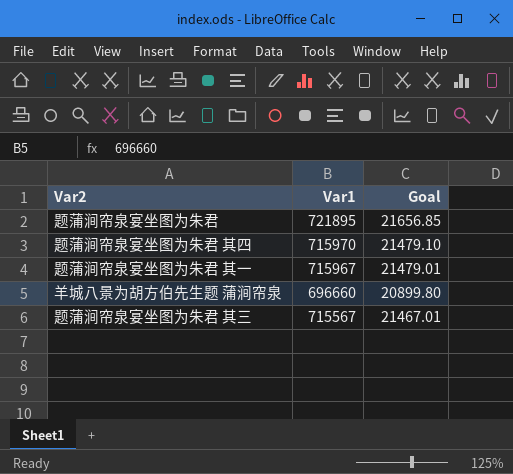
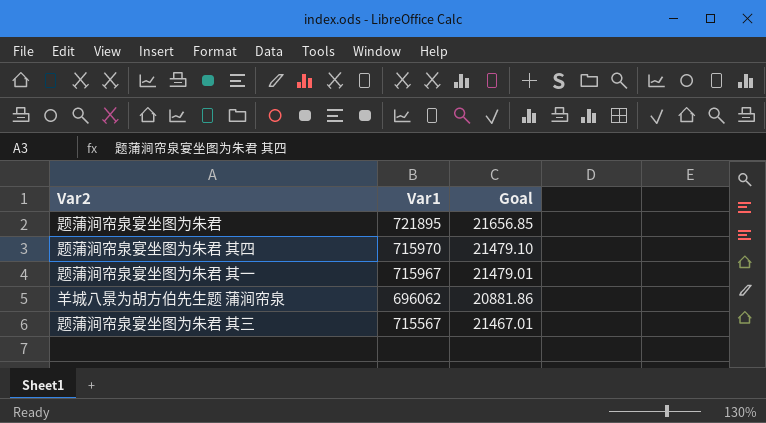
羊城八景为胡方伯先生题 蒲涧帘泉 | Var1: 696660 -> 696062
羊城八景为胡方伯先生题 蒲涧帘泉 | Goal: 20899.80 -> 20881.86

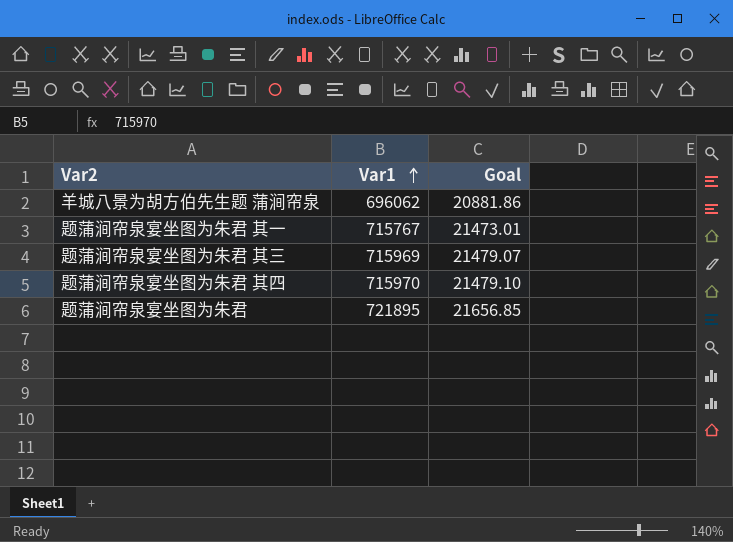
row order: none -> Var1 ascending
题蒲涧帘泉宴坐图为朱君 其一 | Var1: 715967 -> 715767
题蒲涧帘泉宴坐图为朱君 其一 | Goal: 21479.01 -> 21473.01
题蒲涧帘泉宴坐图为朱君 其三 | Var1: 715567 -> 715969
题蒲涧帘泉宴坐图为朱君 其三 | Goal: 21467.01 -> 21479.07

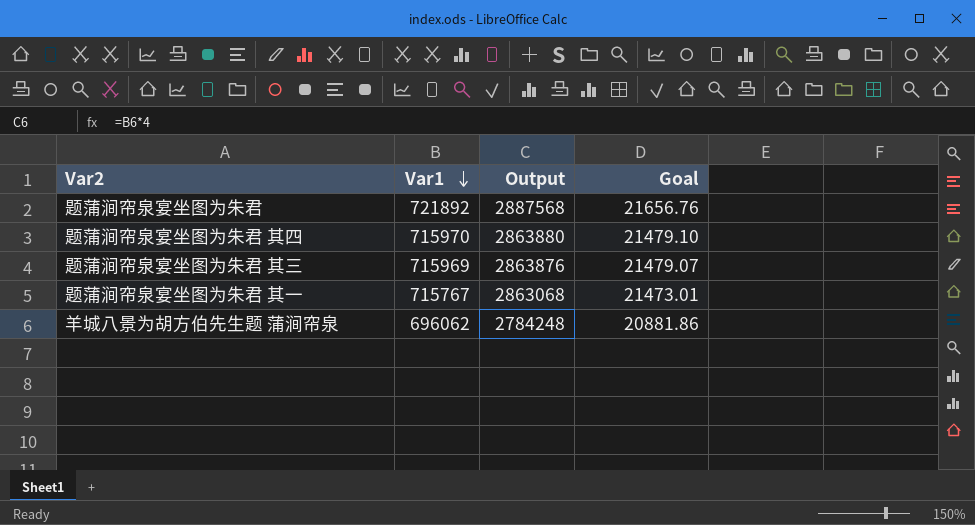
row order: Var1 ascending -> Var1 descending
column Output | formula: none -> [Var1] * 4
题蒲涧帘泉宴坐图为朱君 | Var1: 721895 -> 721892
题蒲涧帘泉宴坐图为朱君 | Goal: 21656.85 -> 21656.76

